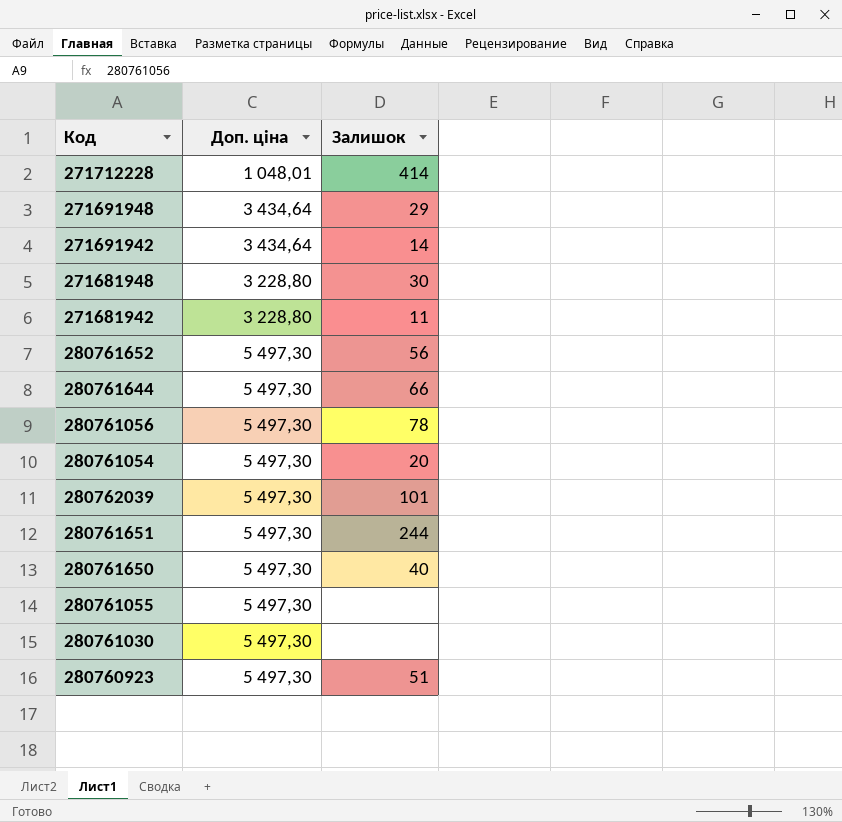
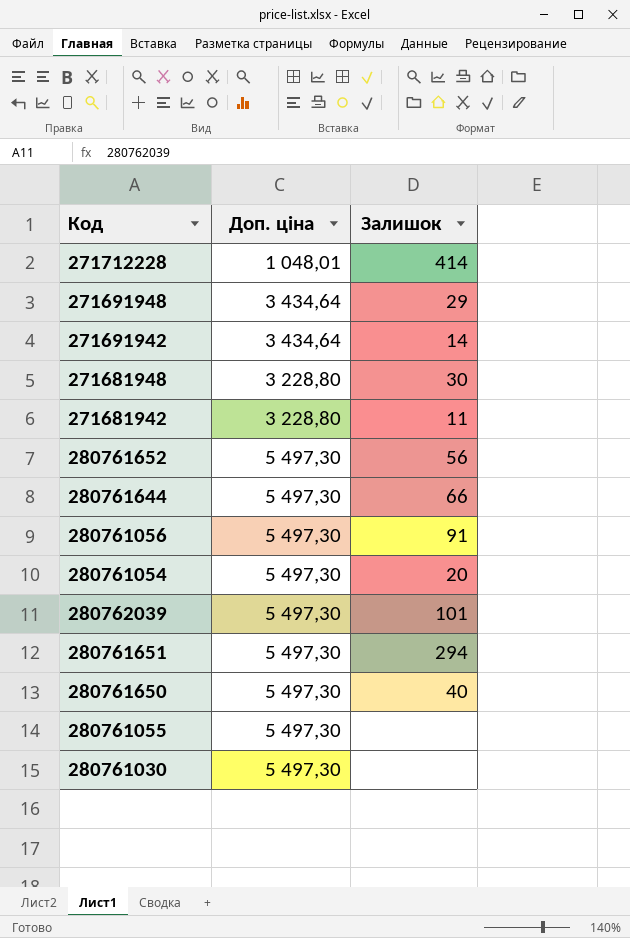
row 280760923: 5 497,30 | 51 -> none
280761056 | Залишок: 78 -> 91
280761651 | Залишок: 244 -> 294

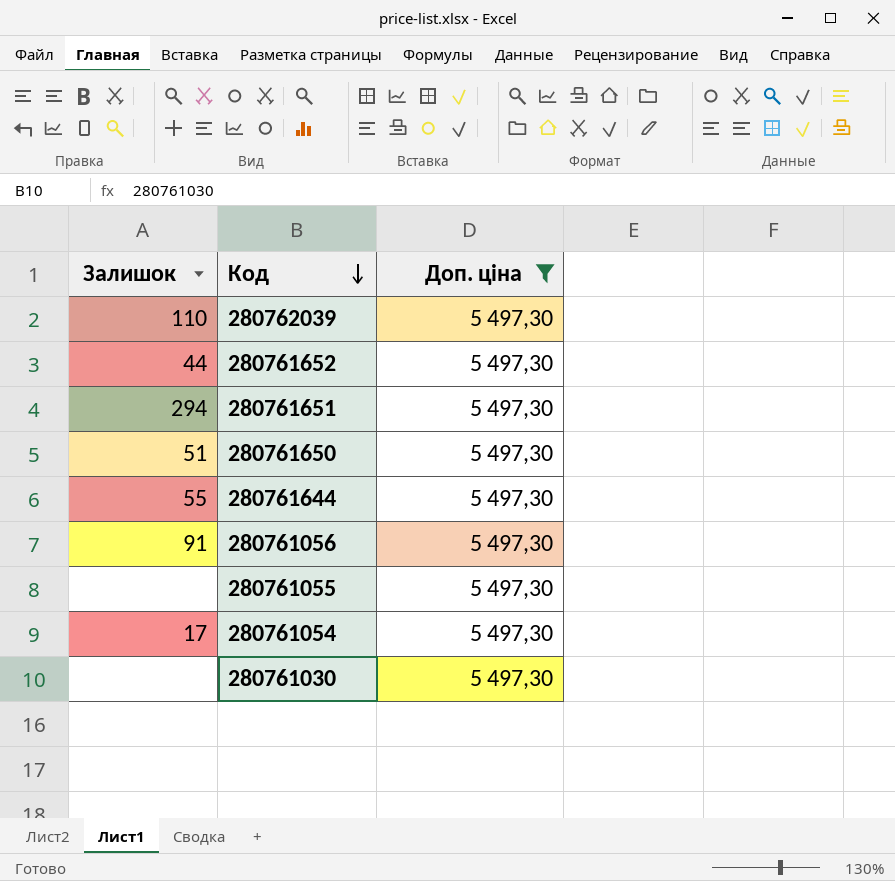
filter: none -> Доп. ціна = 5 497,30
row order: none -> Код descending
column Залишок | position: 3 -> 1
280762039 | Залишок: 101 -> 110
280761652 | Залишок: 56 -> 44
280761650 | Залишок: 40 -> 51
280761644 | Залишок: 66 -> 55
280761054 | Залишок: 20 -> 17

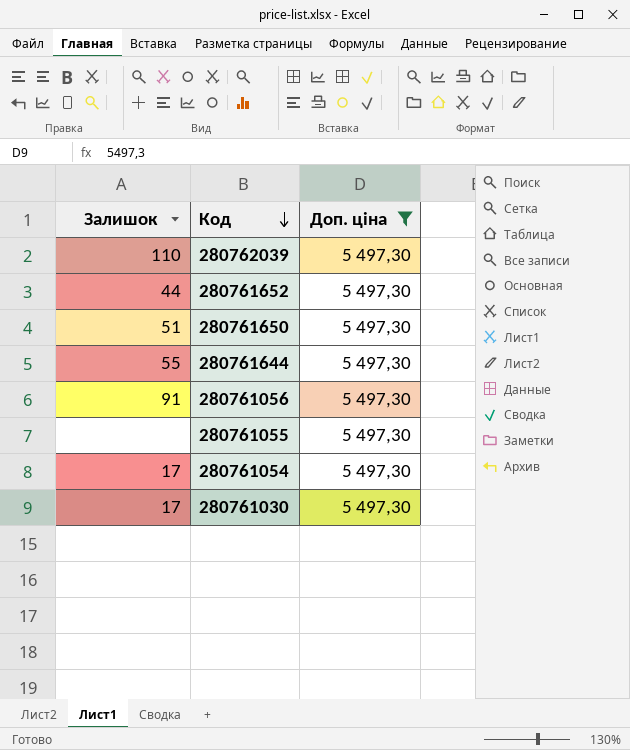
row 280761651: 294 | 5 497,30 -> none
280761030 | Залишок: none -> 17

